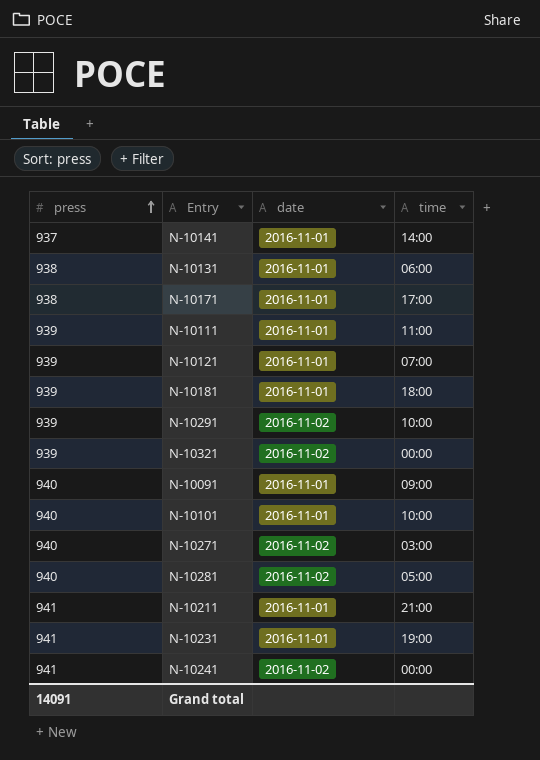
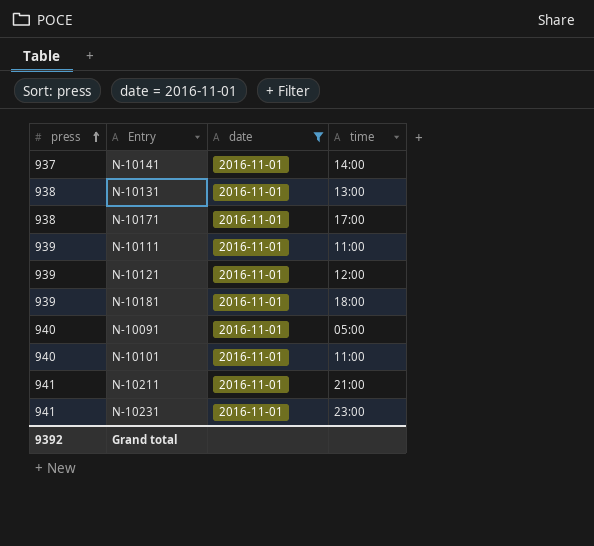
filter: none -> date = 2016-11-01
N-10131 | time: 06:00 -> 13:00
N-10121 | time: 07:00 -> 12:00
N-10091 | time: 09:00 -> 05:00
N-10101 | time: 10:00 -> 11:00
N-10231 | time: 19:00 -> 23:00
Grand total | press: 14091 -> 9392

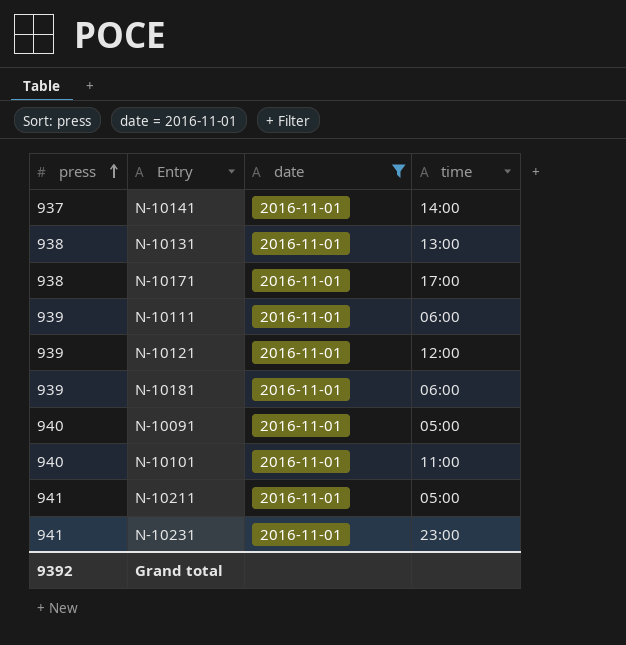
N-10111 | time: 11:00 -> 06:00
N-10181 | time: 18:00 -> 06:00
N-10211 | time: 21:00 -> 05:00

